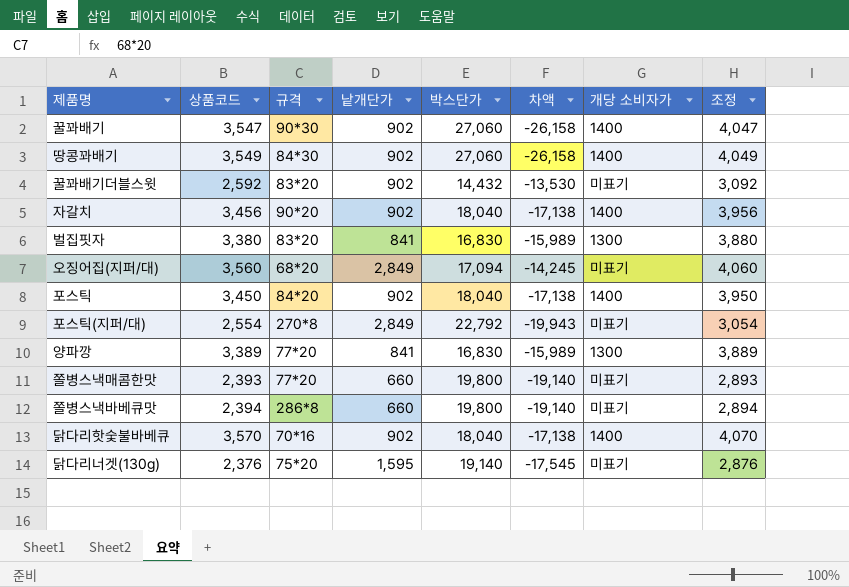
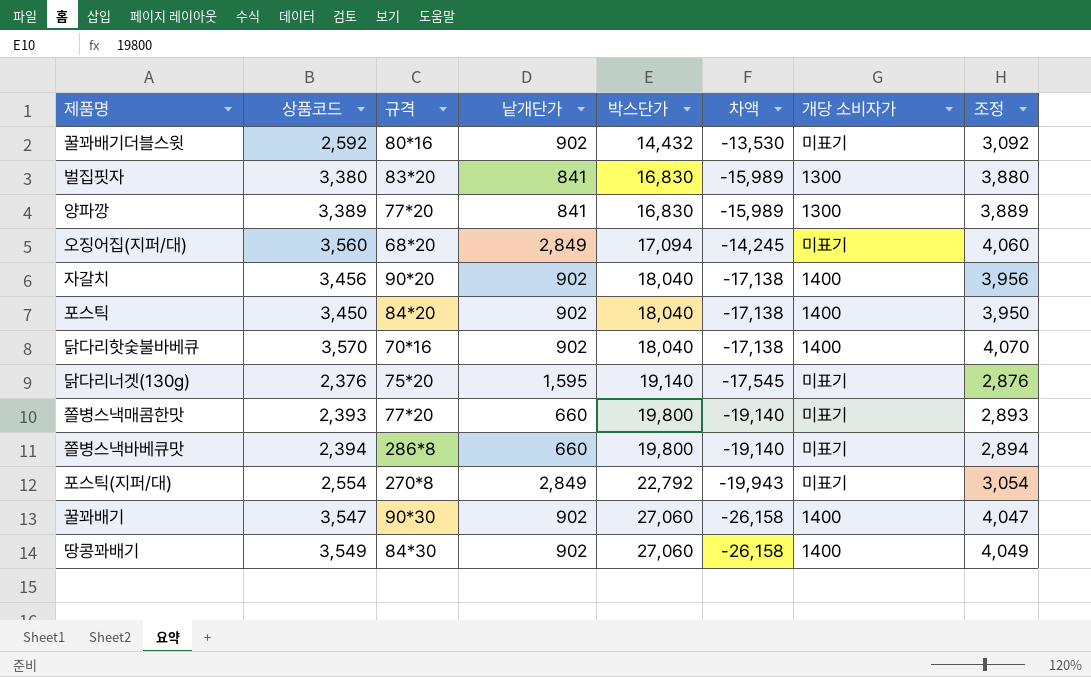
row order: none -> 박스단가 ascending
꿀꽈배기더블스윗 | 규격: 83*20 -> 80*16

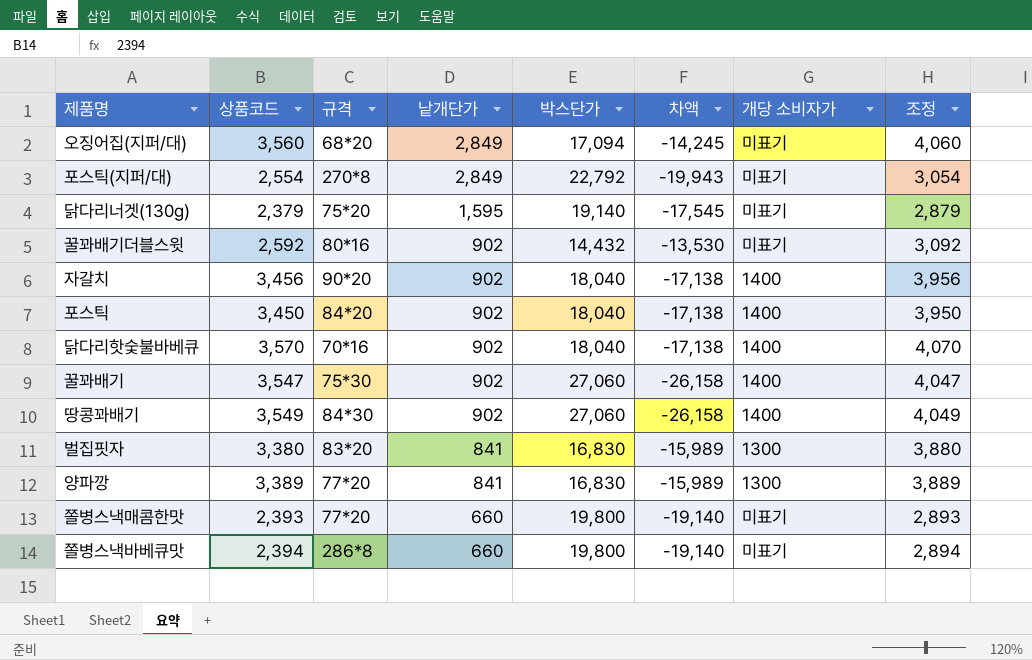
row order: 박스단가 ascending -> 낱개단가 descending
닭다리너겟(130g) | 상품코드: 2,376 -> 2,379
닭다리너겟(130g) | 조정: 2,876 -> 2,879
꿀꽈배기 | 규격: 90*30 -> 75*30

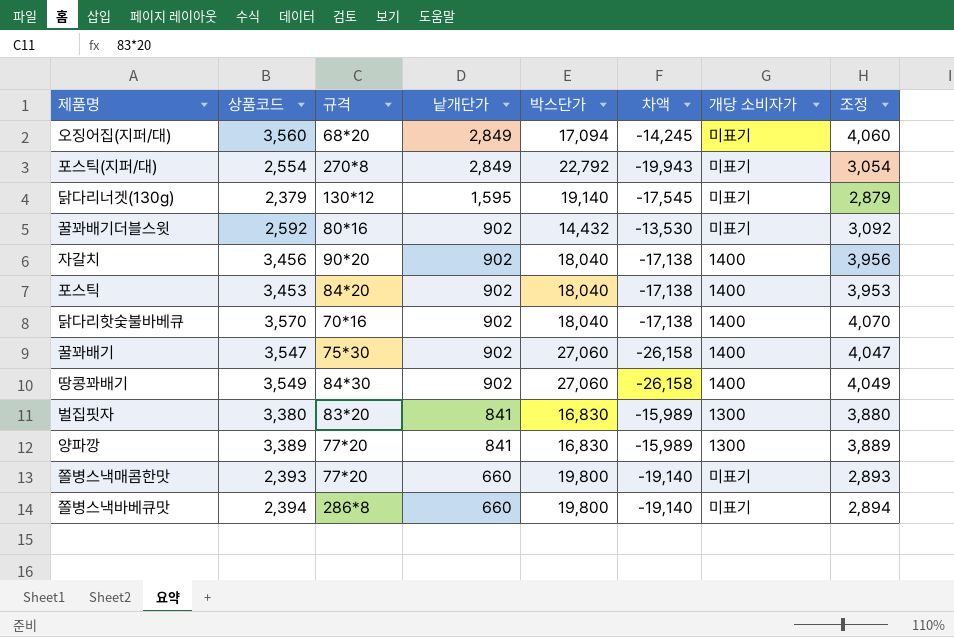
닭다리너겟(130g) | 규격: 75*20 -> 130*12
포스틱 | 상품코드: 3,450 -> 3,453
포스틱 | 조정: 3,950 -> 3,953

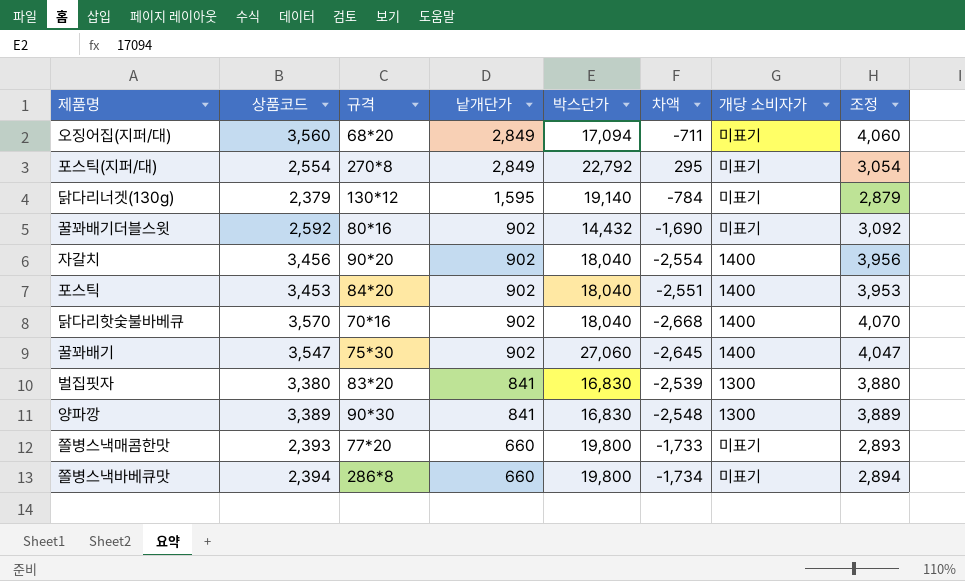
column 차액 | formula: [낱개단가] - [박스단가] -> [낱개단가] - [상품코드]
row 땅콩꽈배기: 3,549 | 84*30 | 902 | 27,060 | -26,158 | 1400 | 4,049 -> none
양파깡 | 규격: 77*20 -> 90*30

